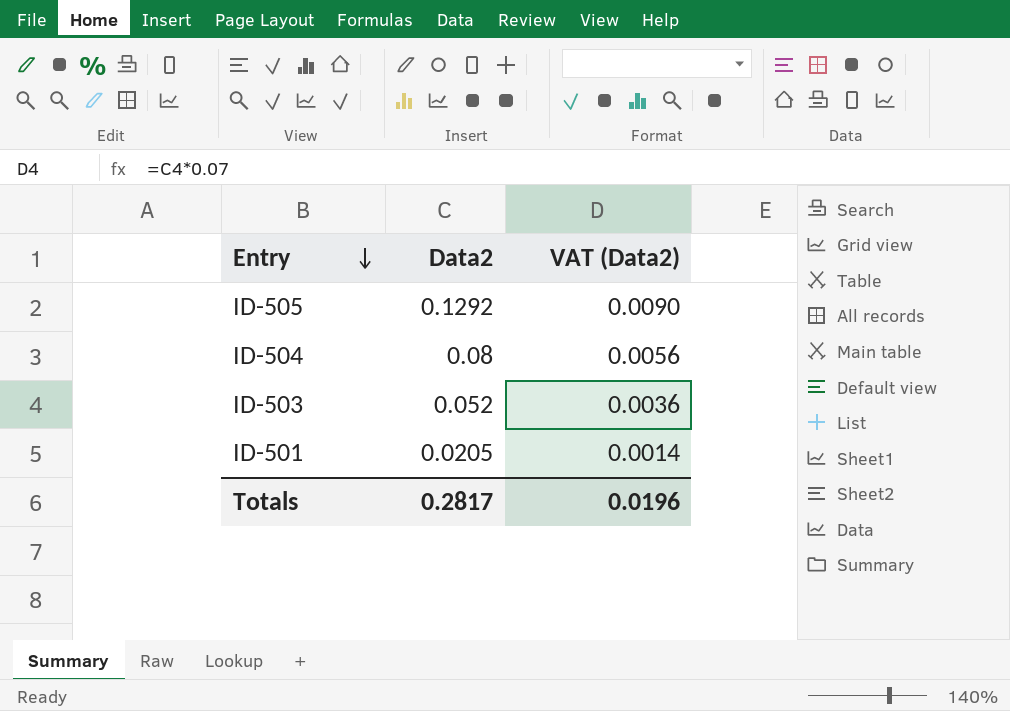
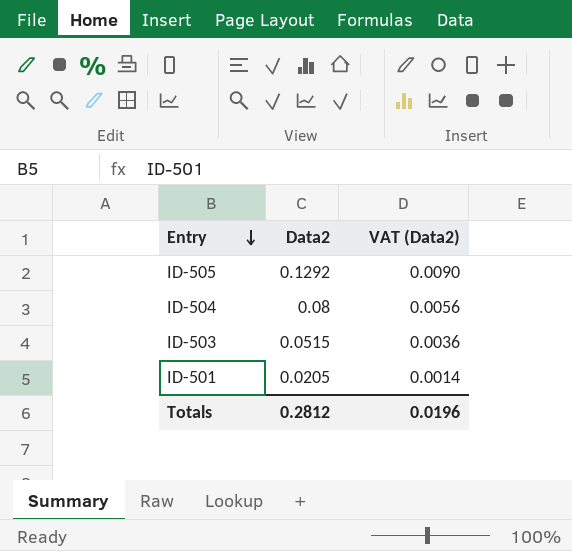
ID-503 | Data2: 0.052 -> 0.0515
Totals | Data2: 0.2817 -> 0.2812

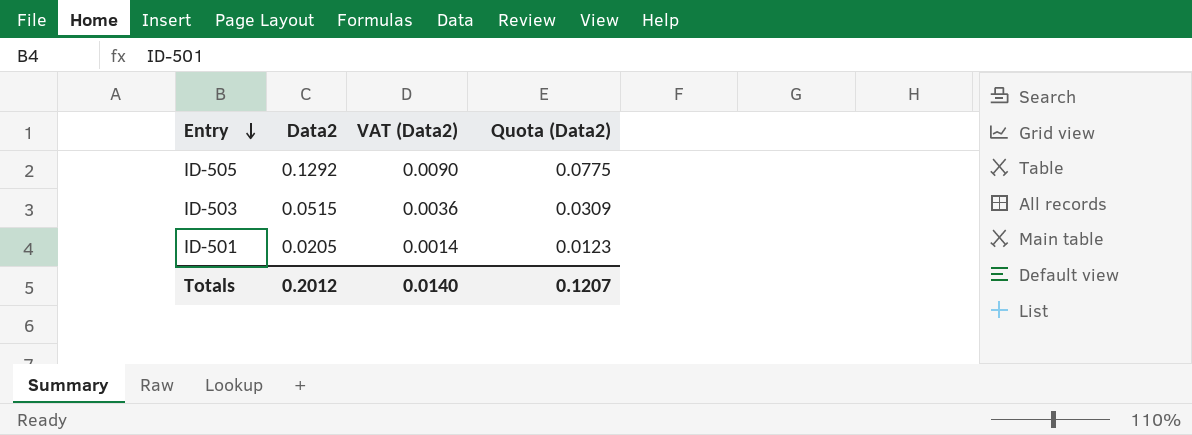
column Quota (Data2) | formula: none -> [Data2] * 0.6
row ID-504: 0.08 | 0.0056 -> none
Totals | Data2: 0.2812 -> 0.2012
Totals | VAT (Data2): 0.0196 -> 0.0140

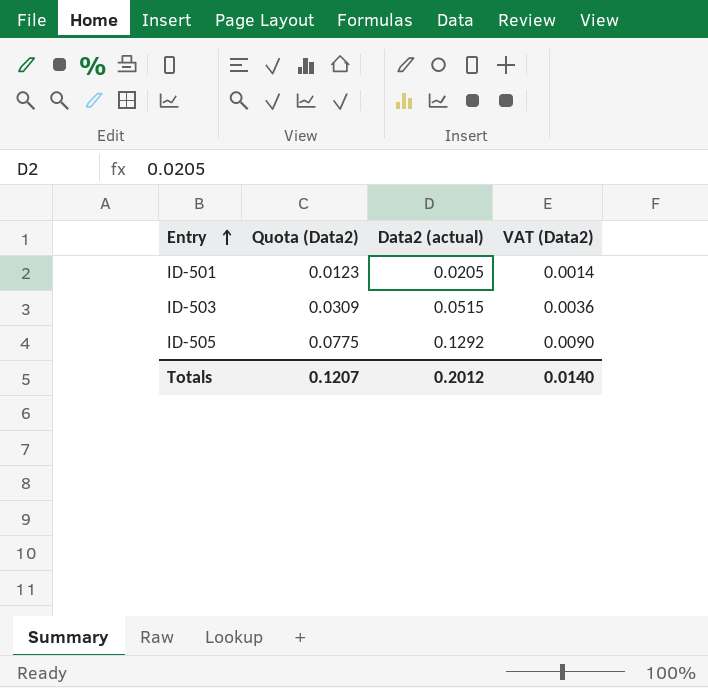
row order: Entry descending -> Entry ascending
column Quota (Data2) | position: 4 -> 2
column name: Data2 -> Data2 (actual)

